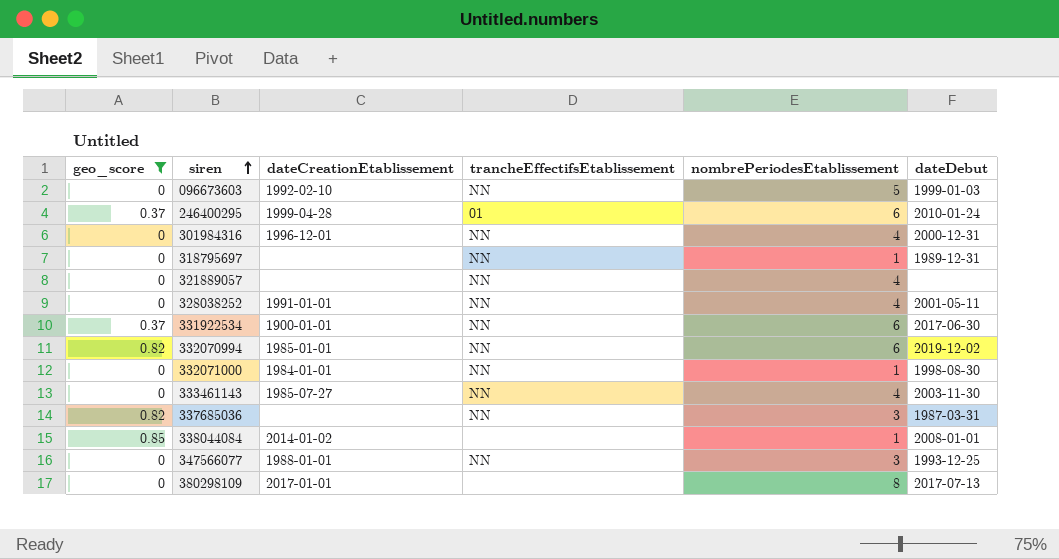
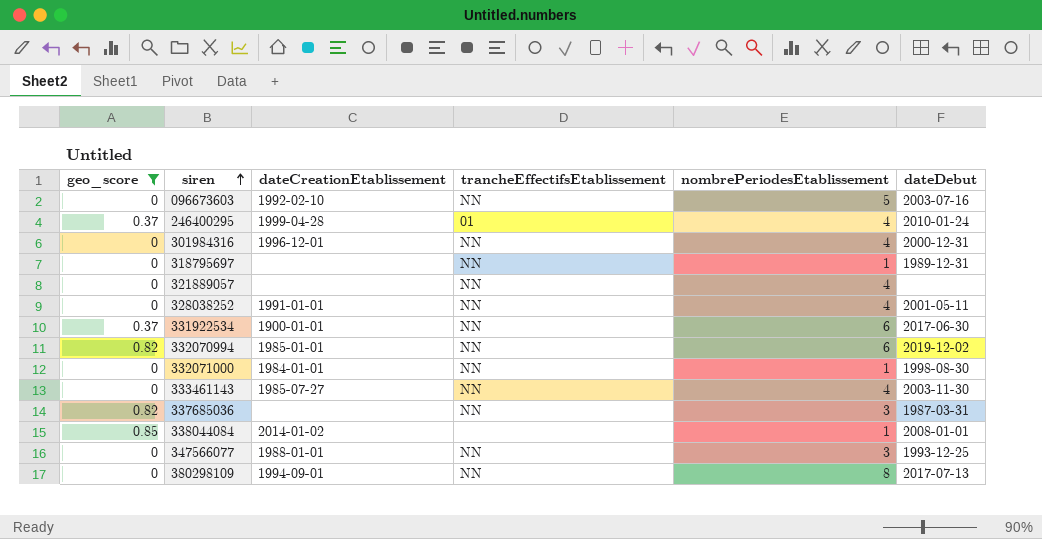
096673603 | dateDebut: 1999-01-03 -> 2003-07-16
246400295 | nombrePeriodesEtablissement: 6 -> 4
380298109 | dateCreationEtablissement: 2017-01-01 -> 1994-09-01
380298109 | trancheEffectifsEtablissement: none -> NN

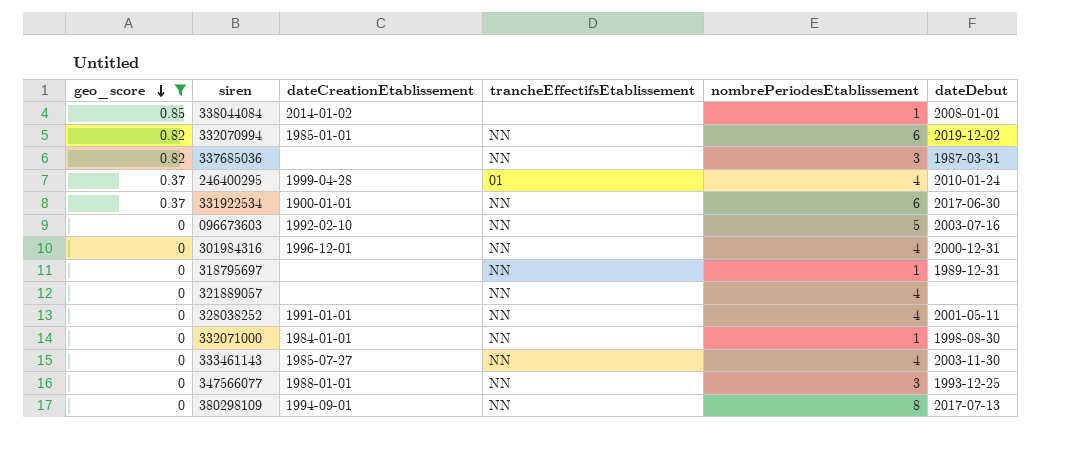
row order: siren ascending -> geo_score descending

